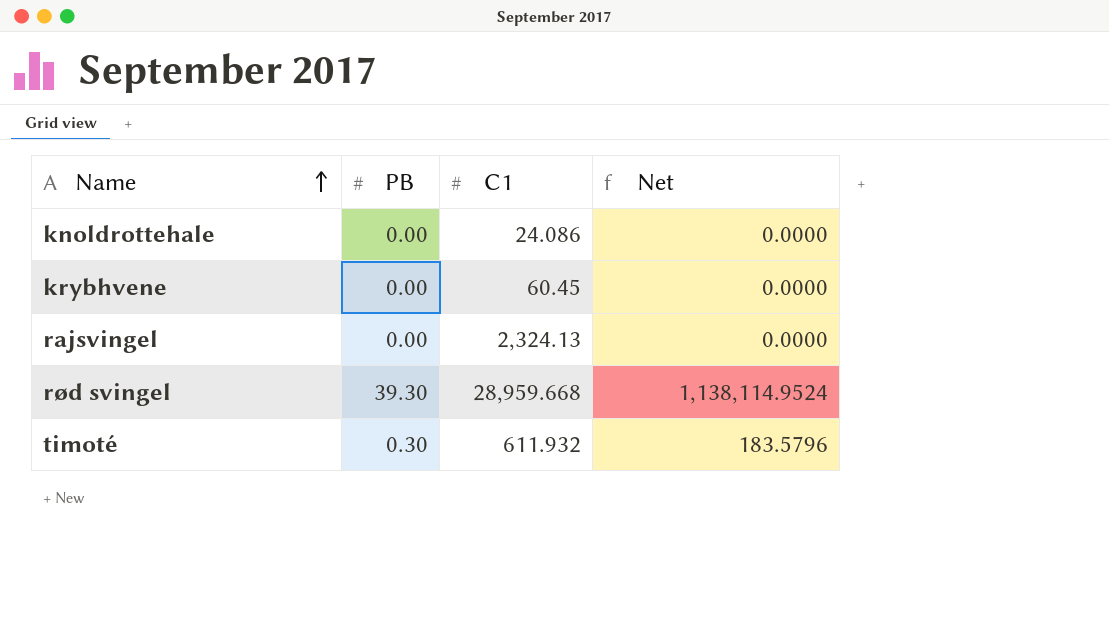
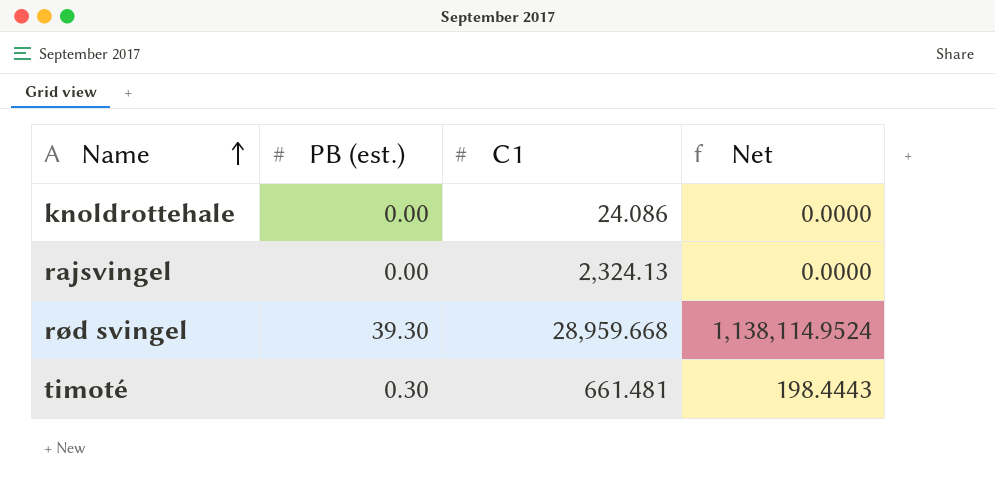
column name: PB -> PB (est.)
row krybhvene: 0.00 | 60.45 | 0.0000 -> none
timoté | C1: 611.932 -> 661.481
timoté | Net: 183.5796 -> 198.4443

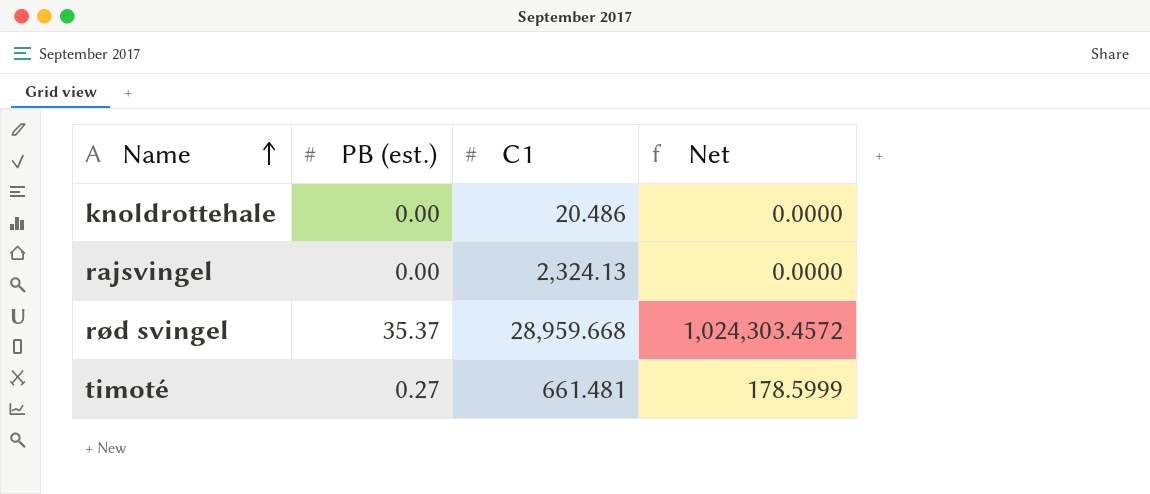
knoldrottehale | C1: 24.086 -> 20.486
rød svingel | PB (est.): 39.30 -> 35.37
rød svingel | Net: 1,138,114.9524 -> 1,024,303.4572
timoté | PB (est.): 0.30 -> 0.27
timoté | Net: 198.4443 -> 178.5999

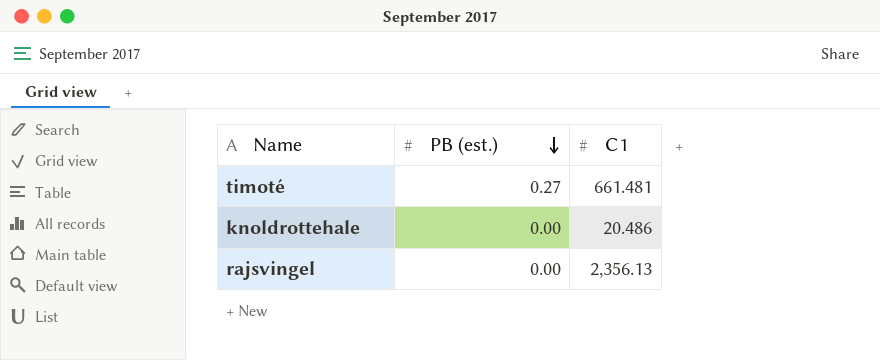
row order: Name ascending -> PB (est.) descending
column Net | formula: [PB (est.)] * [C1] -> none
row rød svingel: 35.37 | 28,959.668 | 1,024,303.4572 -> none
rajsvingel | C1: 2,324.13 -> 2,356.13

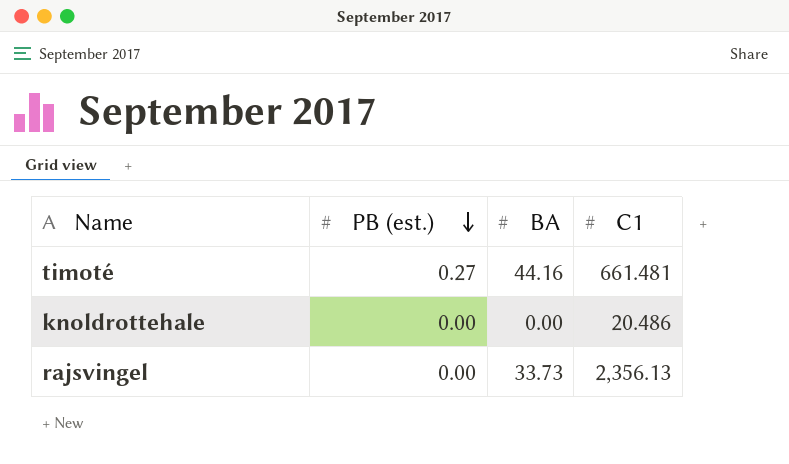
column BA | position: none -> 3

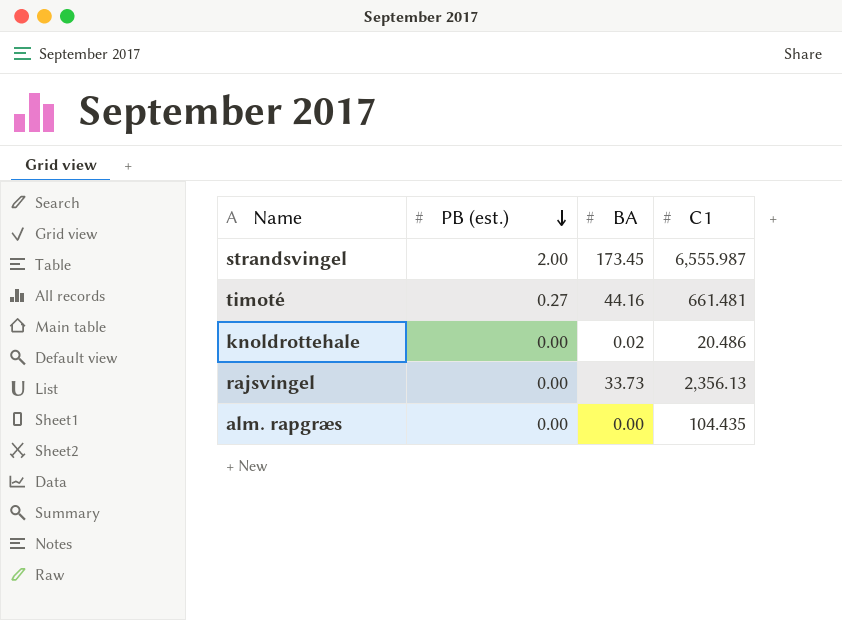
row strandsvingel: none -> 2.00 | 173.45 | 6,555.987
knoldrottehale | BA: 0.00 -> 0.02
row alm. rapgræs: none -> 0.00 | 0.00 | 104.435

